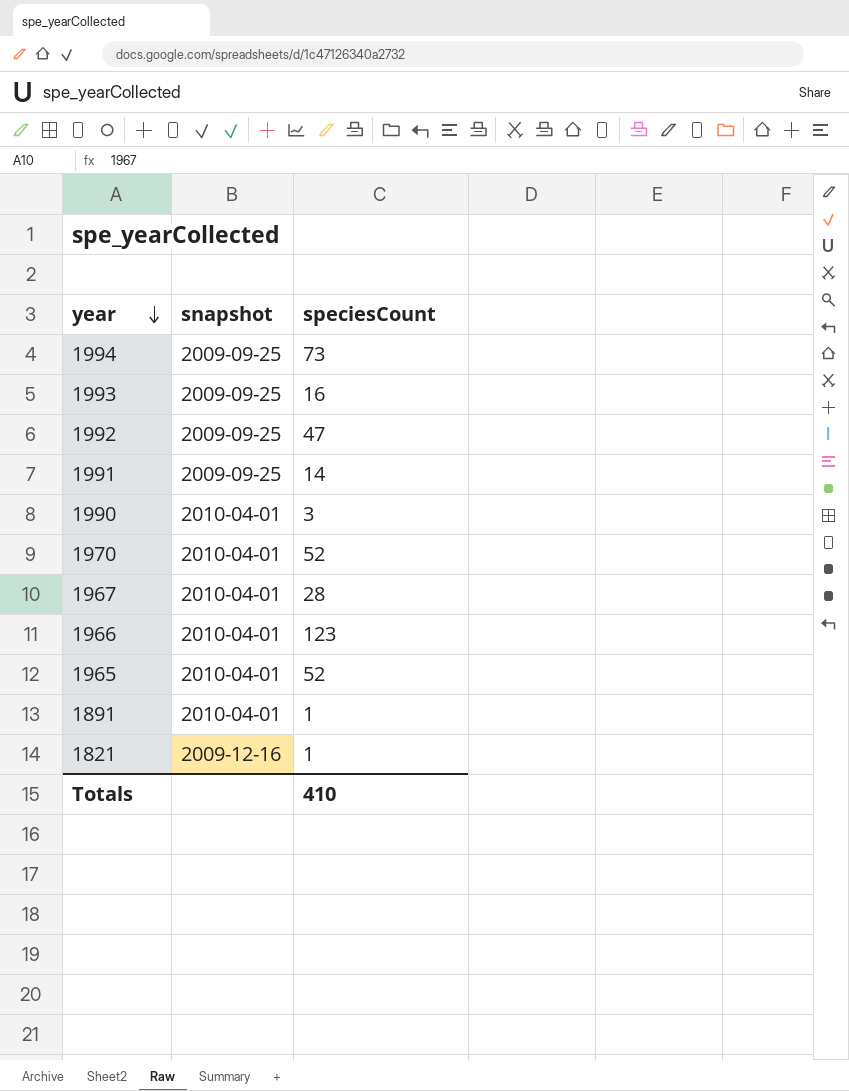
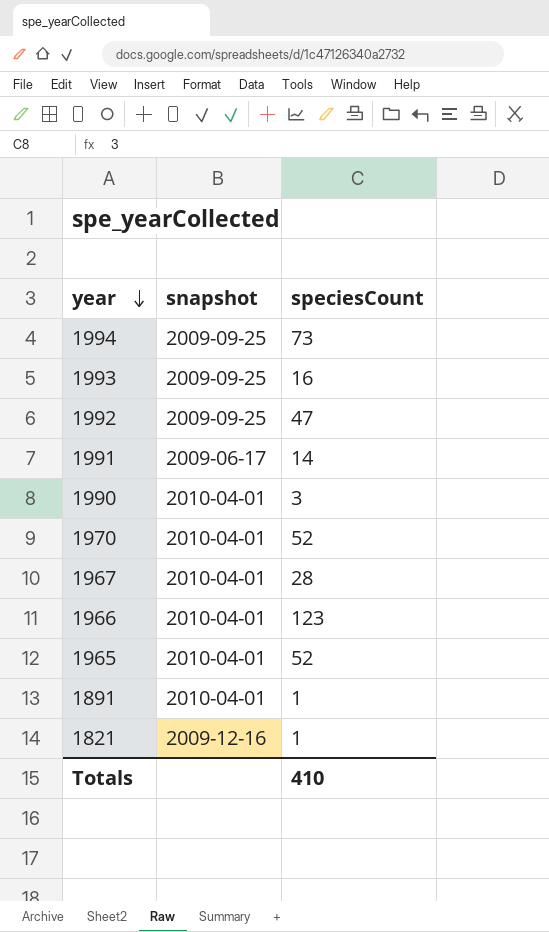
1991 | snapshot: 2009-09-25 -> 2009-06-17

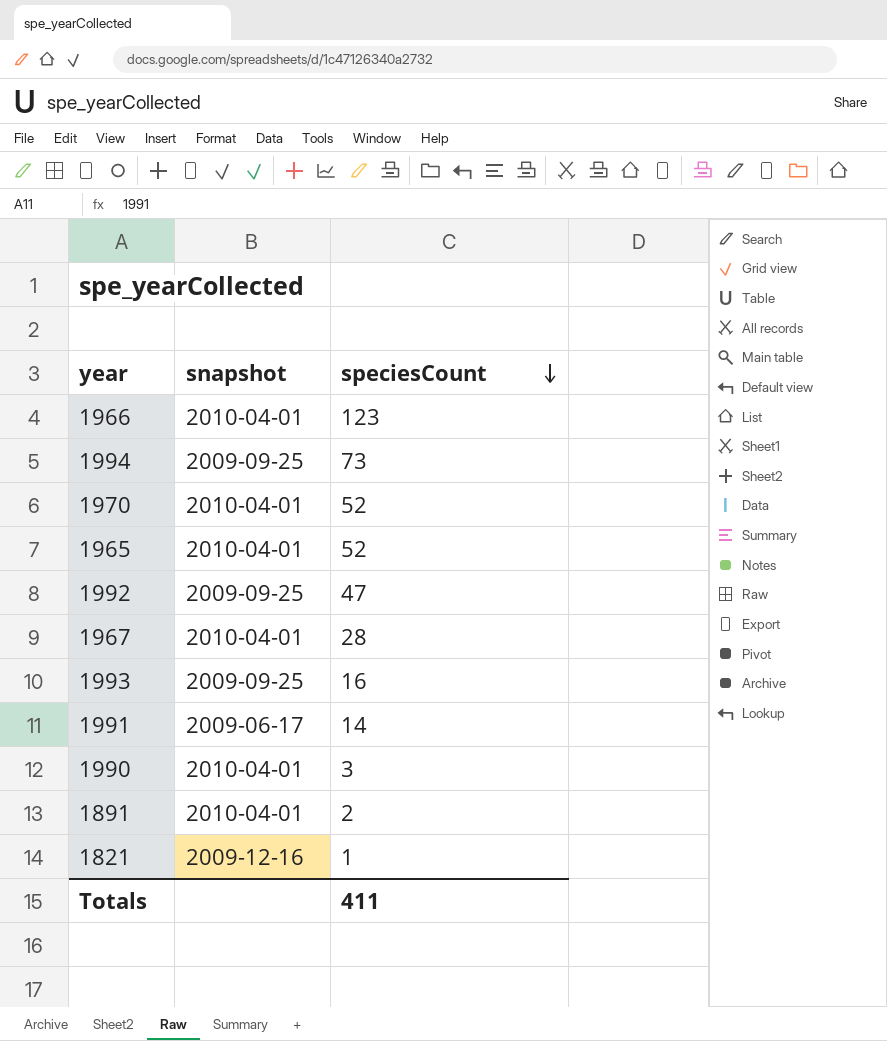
row order: year descending -> speciesCount descending
1891 | speciesCount: 1 -> 2
Totals | speciesCount: 410 -> 411

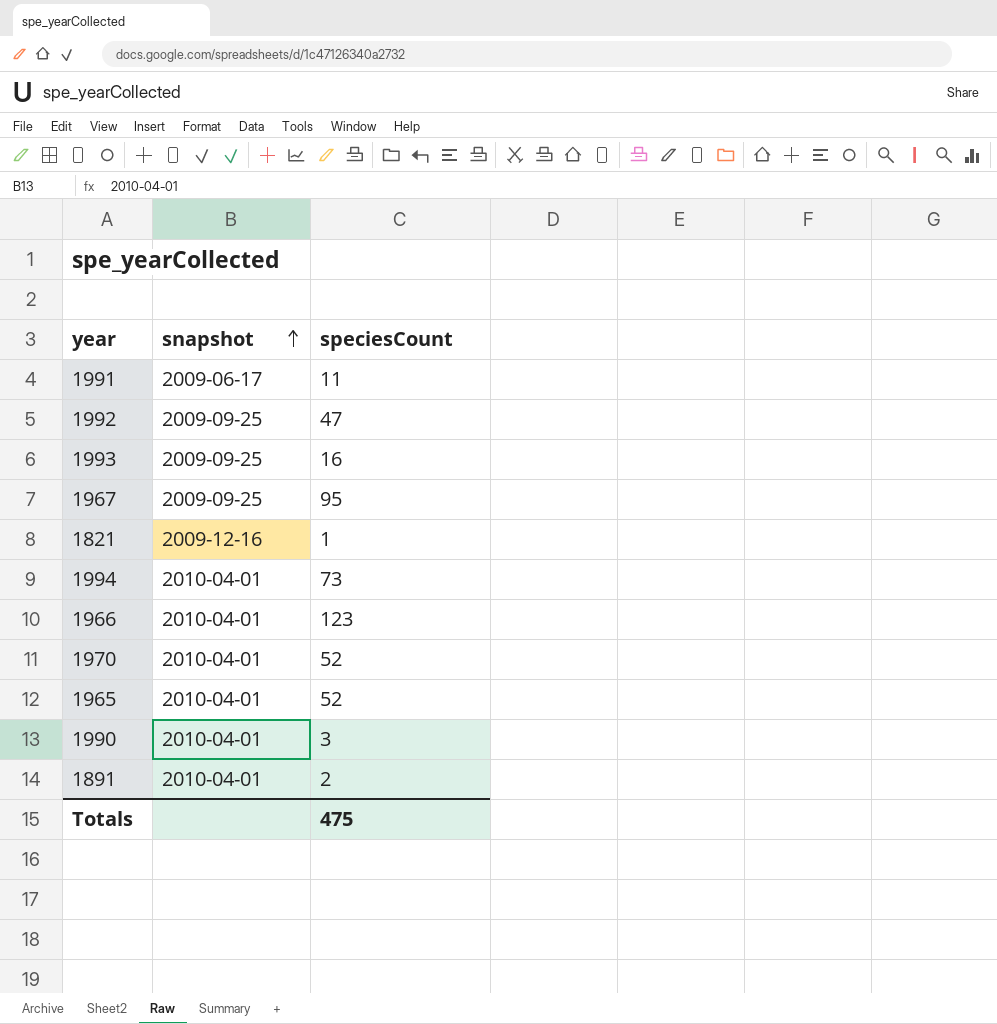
row order: speciesCount descending -> snapshot ascending
1991 | speciesCount: 14 -> 11
1967 | snapshot: 2010-04-01 -> 2009-09-25
1967 | speciesCount: 28 -> 95
1994 | snapshot: 2009-09-25 -> 2010-04-01
Totals | speciesCount: 411 -> 475

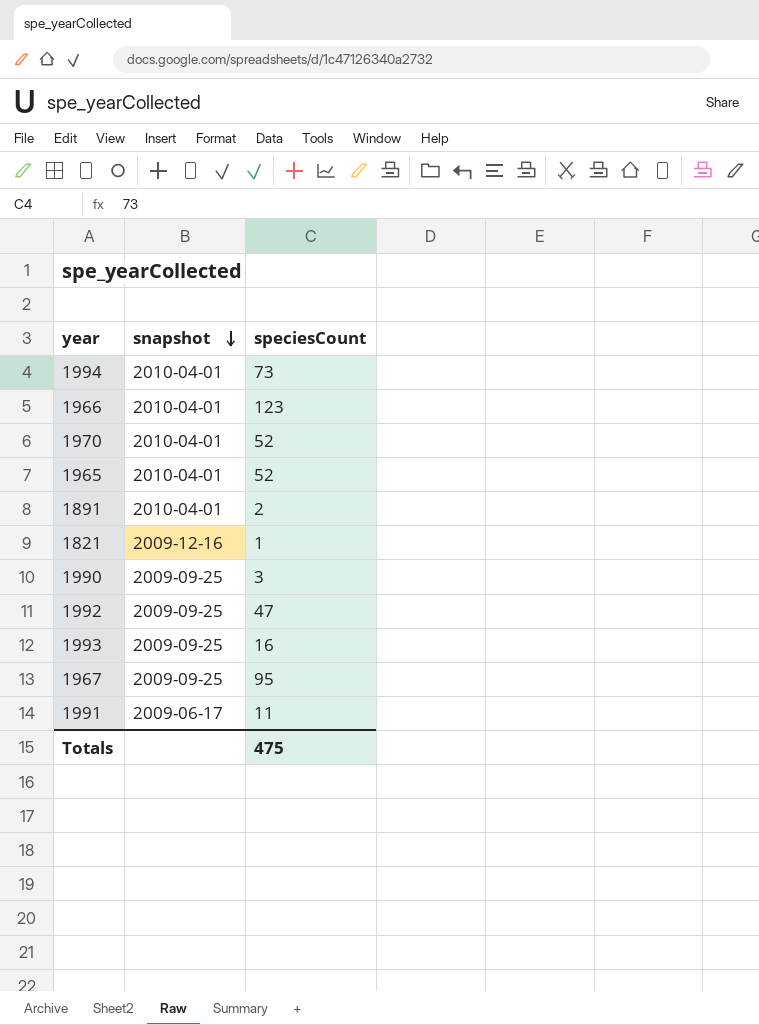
row order: snapshot ascending -> snapshot descending
1990 | snapshot: 2010-04-01 -> 2009-09-25

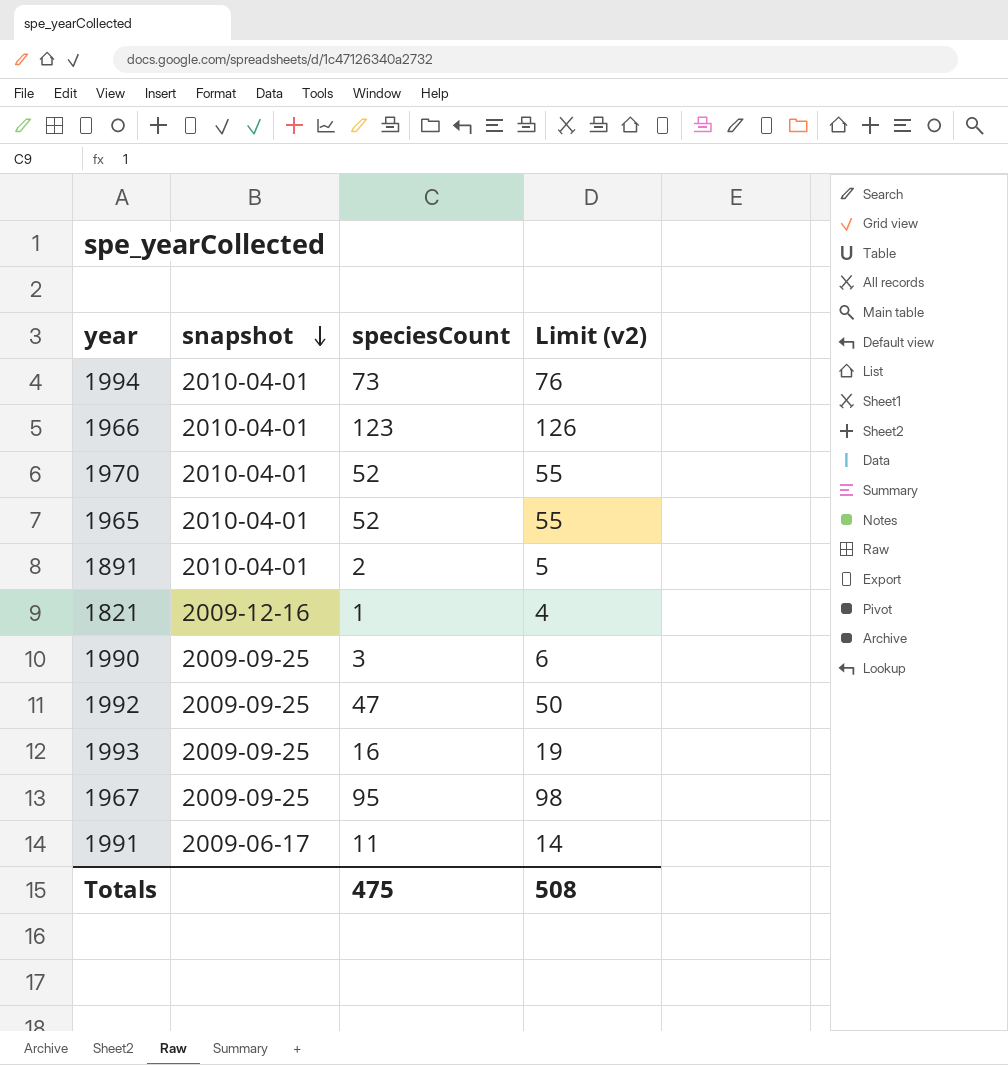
column Limit (v2) | formula: none -> [speciesCount] + 3

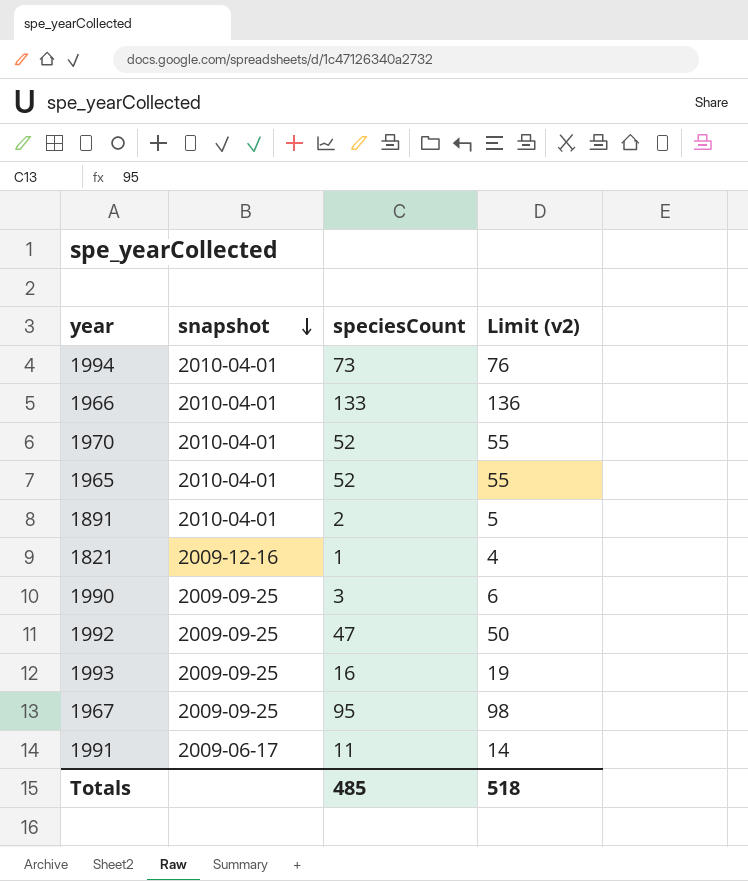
1966 | speciesCount: 123 -> 133
1966 | Limit (v2): 126 -> 136
Totals | speciesCount: 475 -> 485
Totals | Limit (v2): 508 -> 518

